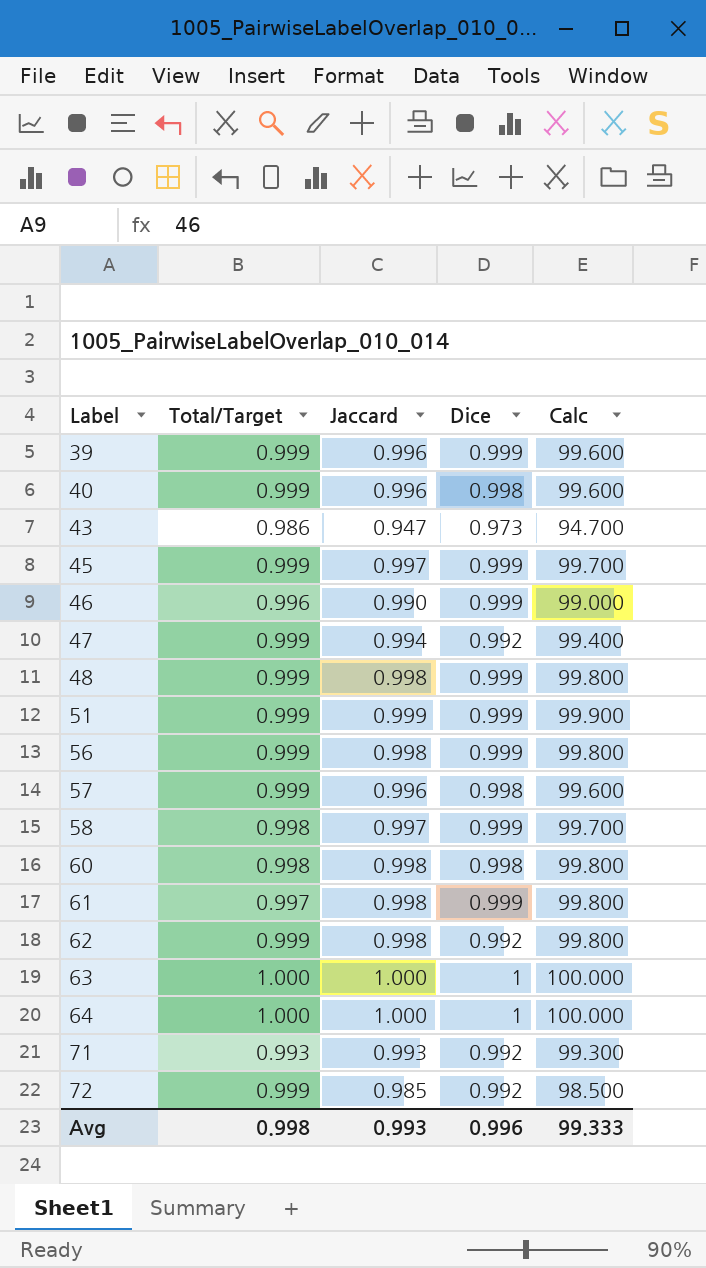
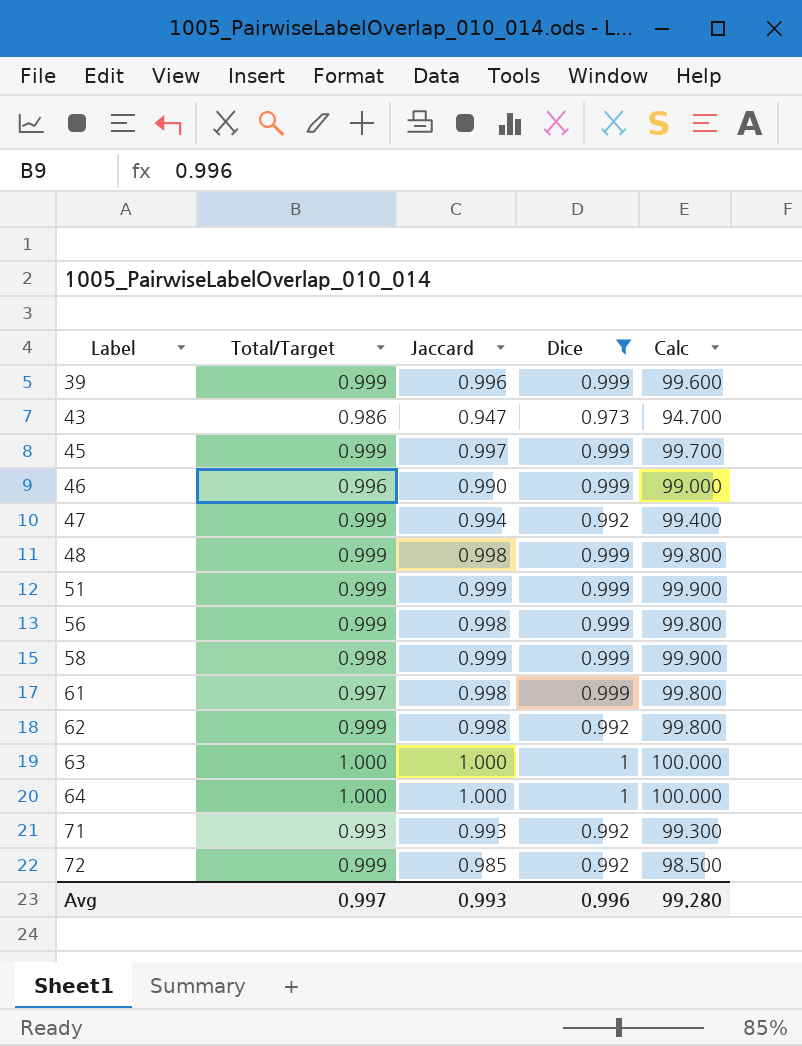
filter: none -> Dice != 0.998
58 | Jaccard: 0.997 -> 0.999
58 | Calc: 99.700 -> 99.900
Avg | Total/Target: 0.998 -> 0.997
Avg | Calc: 99.333 -> 99.280

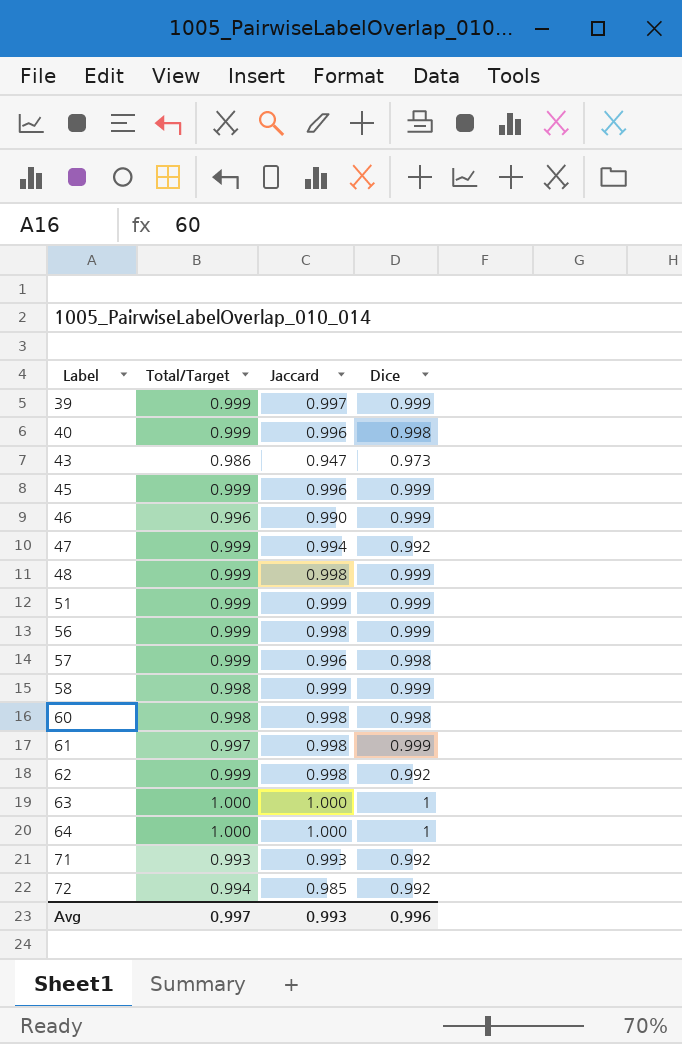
filter: Dice != 0.998 -> none
column Calc | formula: [Jaccard] * 100 -> none
39 | Jaccard: 0.996 -> 0.997
45 | Jaccard: 0.997 -> 0.996
72 | Total/Target: 0.999 -> 0.994

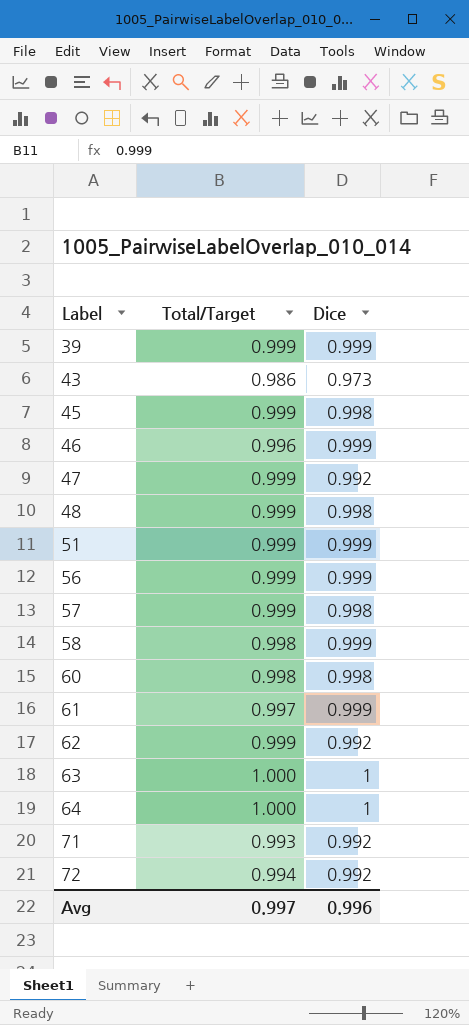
column Jaccard | position: 3 -> none
row 40: 0.999 | 0.996 | 0.998 -> none
45 | Dice: 0.999 -> 0.998
48 | Dice: 0.999 -> 0.998

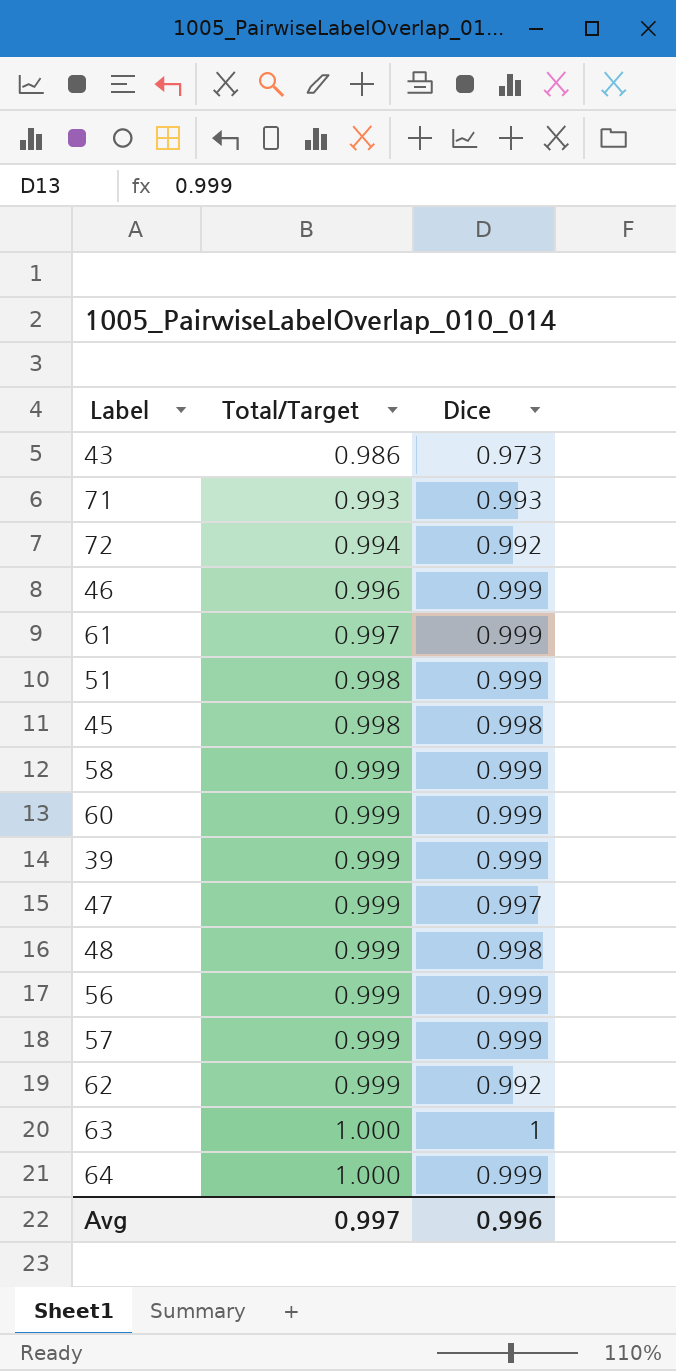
row order: Label ascending -> Total/Target ascending
71 | Dice: 0.992 -> 0.993
51 | Total/Target: 0.999 -> 0.998
45 | Total/Target: 0.999 -> 0.998
58 | Total/Target: 0.998 -> 0.999
60 | Total/Target: 0.998 -> 0.999
60 | Dice: 0.998 -> 0.999
47 | Dice: 0.992 -> 0.997
57 | Dice: 0.998 -> 0.999
64 | Dice: 1 -> 0.999

